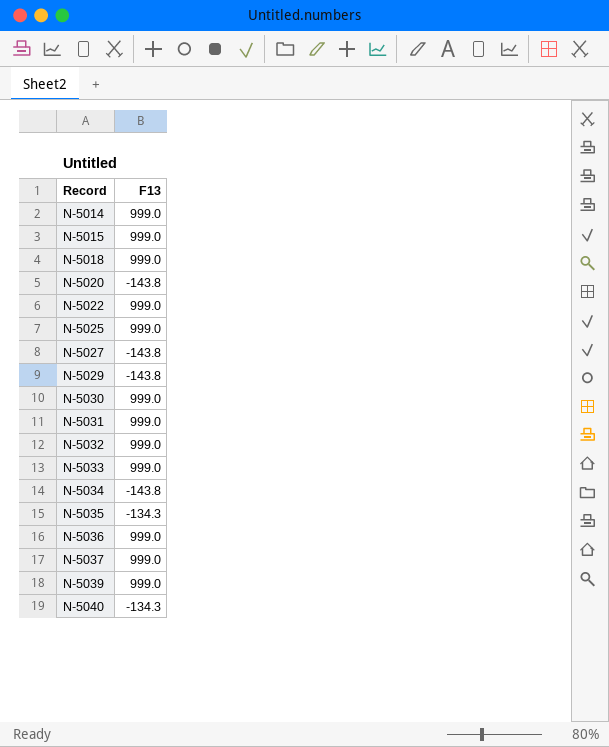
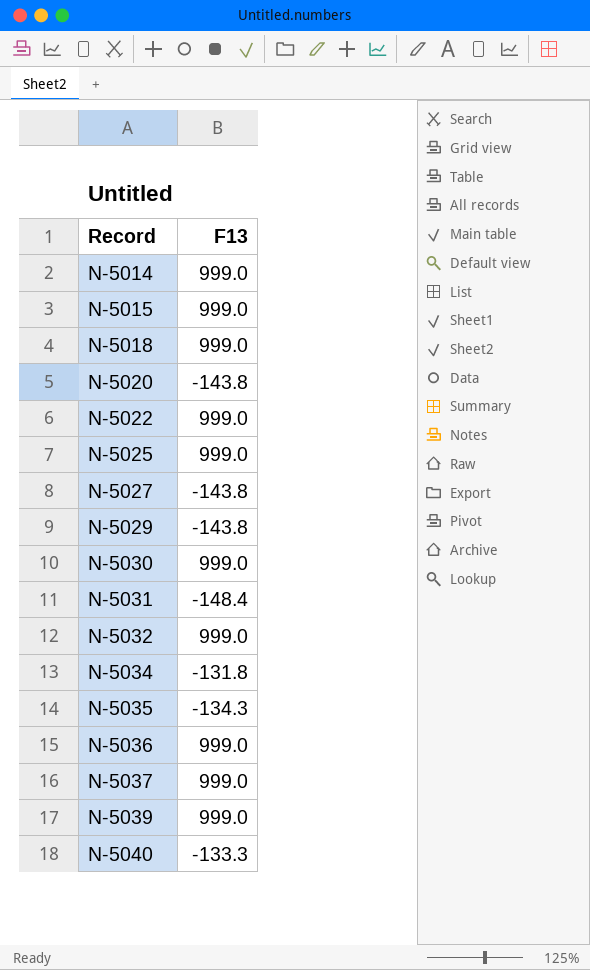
row N-5033: 999.0 -> none
N-5031 | F13: 999.0 -> -148.4
N-5034 | F13: -143.8 -> -131.8
N-5040 | F13: -134.3 -> -133.3

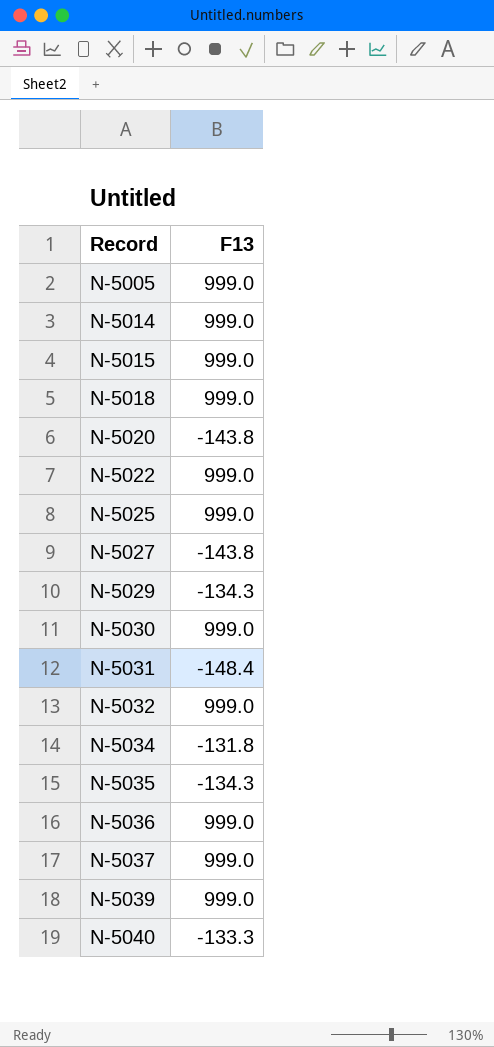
row N-5005: none -> 999.0
N-5029 | F13: -143.8 -> -134.3

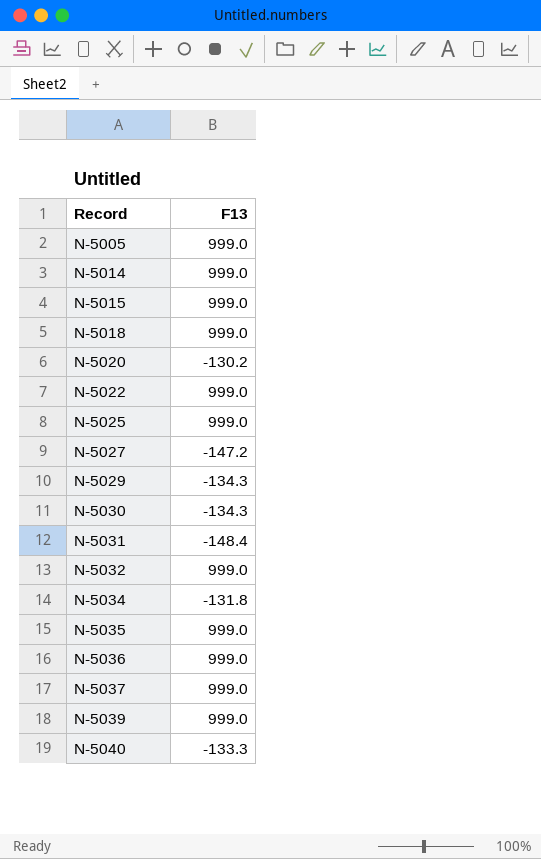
N-5020 | F13: -143.8 -> -130.2
N-5027 | F13: -143.8 -> -147.2
N-5030 | F13: 999.0 -> -134.3
N-5035 | F13: -134.3 -> 999.0

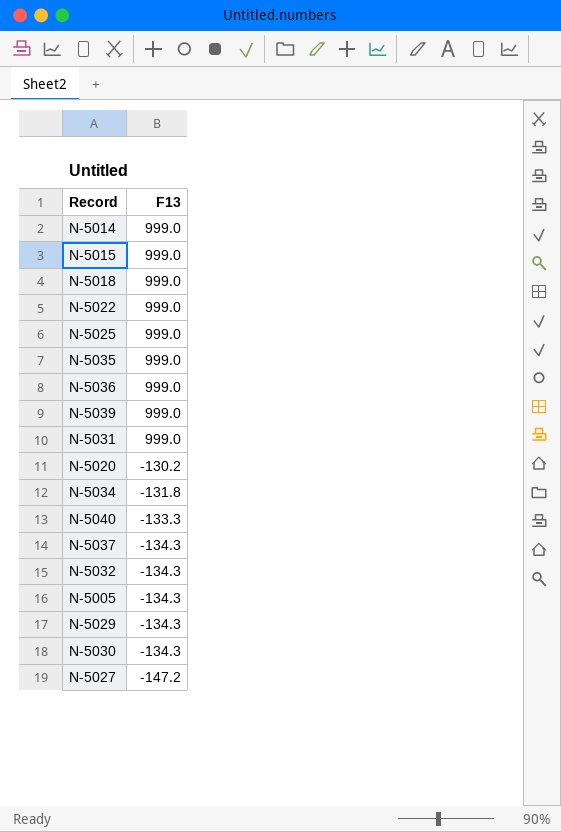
row order: Record ascending -> F13 descending
N-5031 | F13: -148.4 -> 999.0
N-5037 | F13: 999.0 -> -134.3
N-5032 | F13: 999.0 -> -134.3
N-5005 | F13: 999.0 -> -134.3

